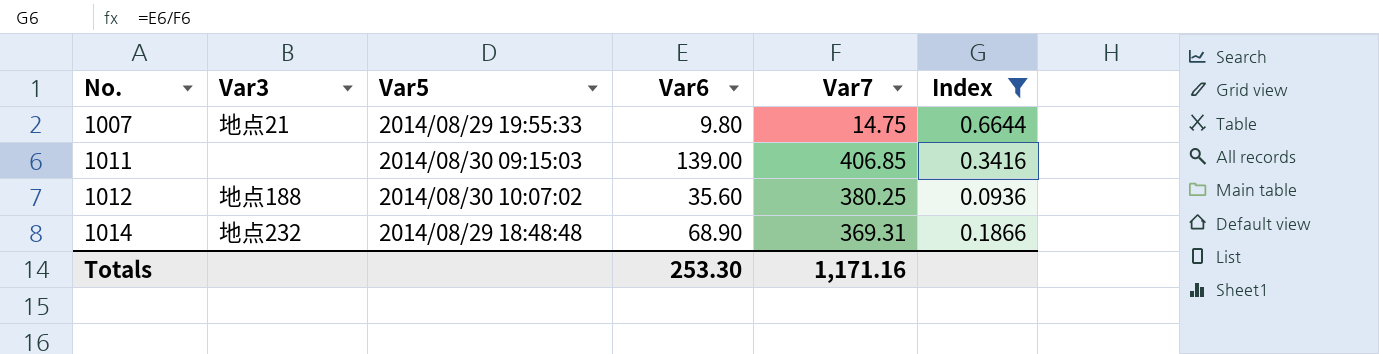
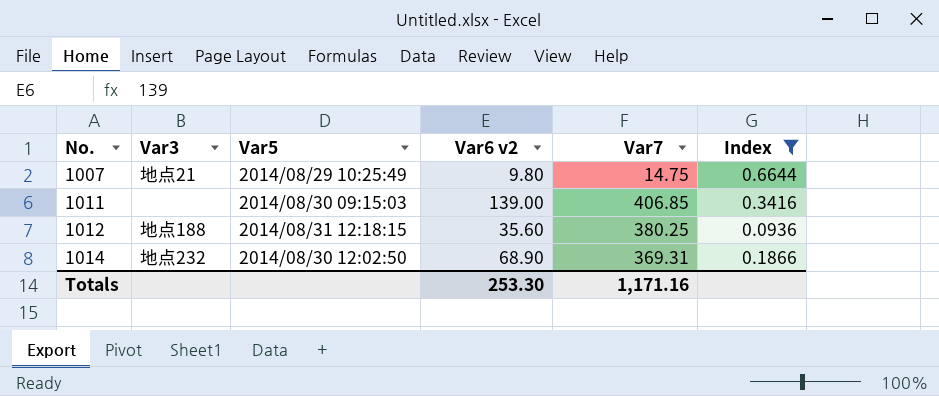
column name: Var6 -> Var6 v2
1007 | Var5: 2014/08/29 19:55:33 -> 2014/08/29 10:25:49
1012 | Var5: 2014/08/30 10:07:02 -> 2014/08/31 12:18:15
1014 | Var5: 2014/08/29 18:48:48 -> 2014/08/30 12:02:50

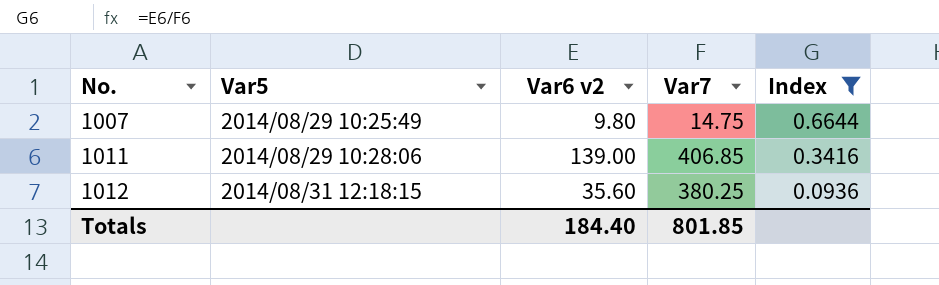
column Var3 | position: 2 -> none
row 1014: 地点232 | 2014/08/30 12:02:50 | 68.90 | 369.31 | 0.1866 -> none
1011 | Var5: 2014/08/30 09:15:03 -> 2014/08/29 10:28:06
Totals | Var6 v2: 253.30 -> 184.40
Totals | Var7: 1,171.16 -> 801.85

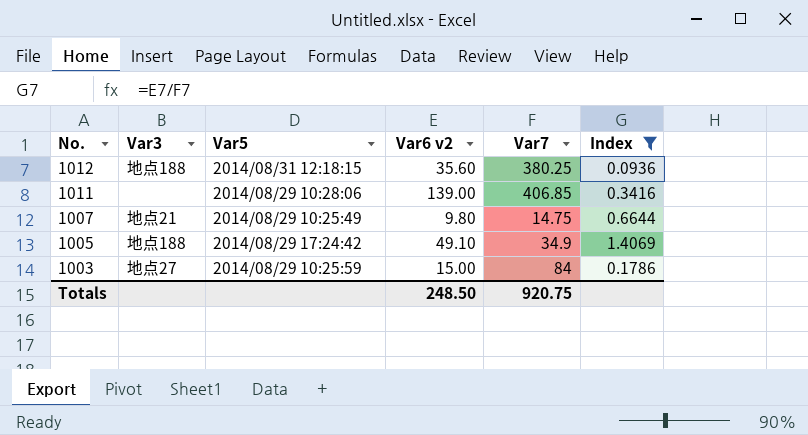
row order: No. ascending -> No. descending
column Var3 | position: none -> 2
row 1005: none -> 地点188 | 2014/08/29 17:24:42 | 49.10 | 34.9 | 1.4069
row 1003: none -> 地点27 | 2014/08/29 10:25:59 | 15.00 | 84 | 0.1786
Totals | Var6 v2: 184.40 -> 248.50
Totals | Var7: 801.85 -> 920.75

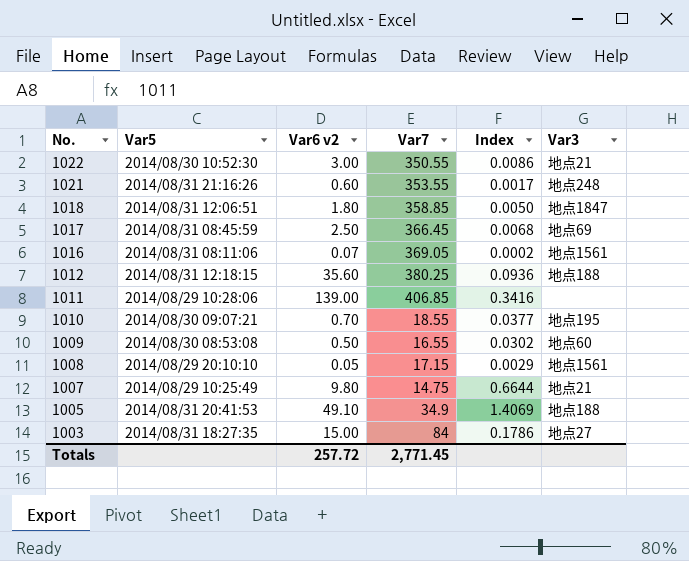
filter: Index >= 0.0936 -> none
column Var3 | position: 2 -> 6
1005 | Var5: 2014/08/29 17:24:42 -> 2014/08/31 20:41:53
1003 | Var5: 2014/08/29 10:25:59 -> 2014/08/31 18:27:35
Totals | Var6 v2: 248.50 -> 257.72
Totals | Var7: 920.75 -> 2,771.45

